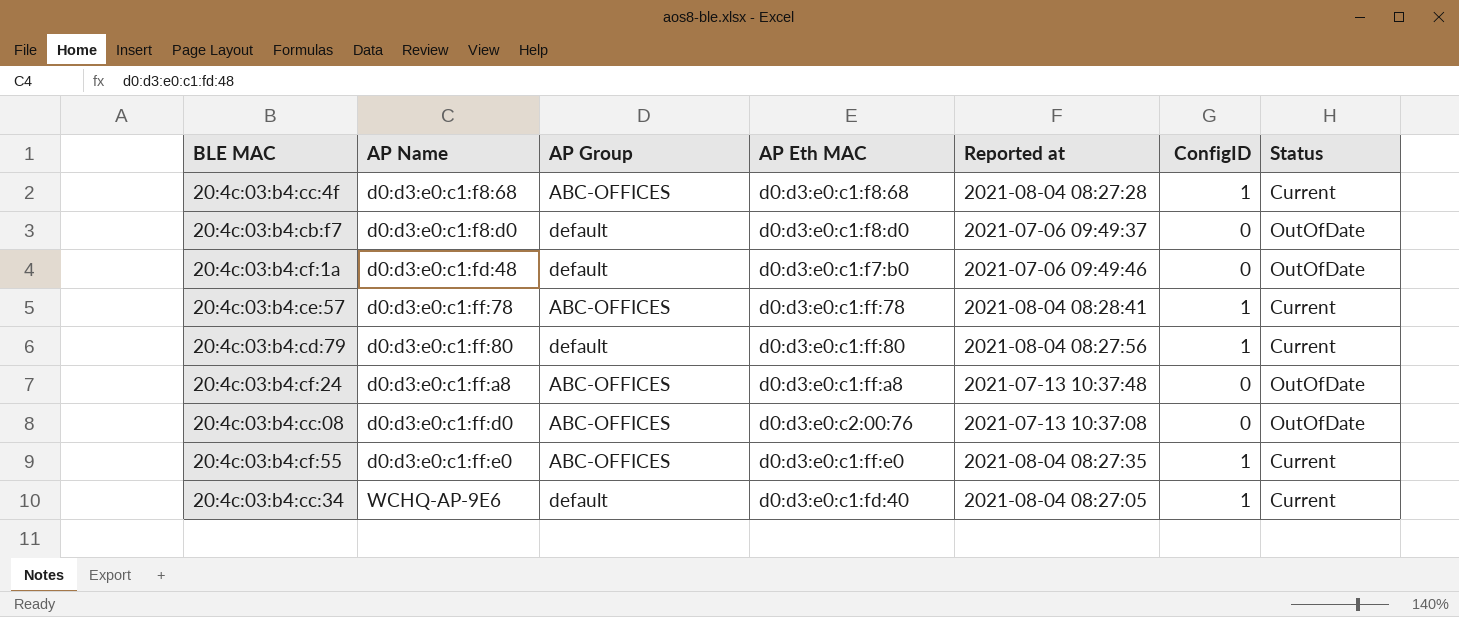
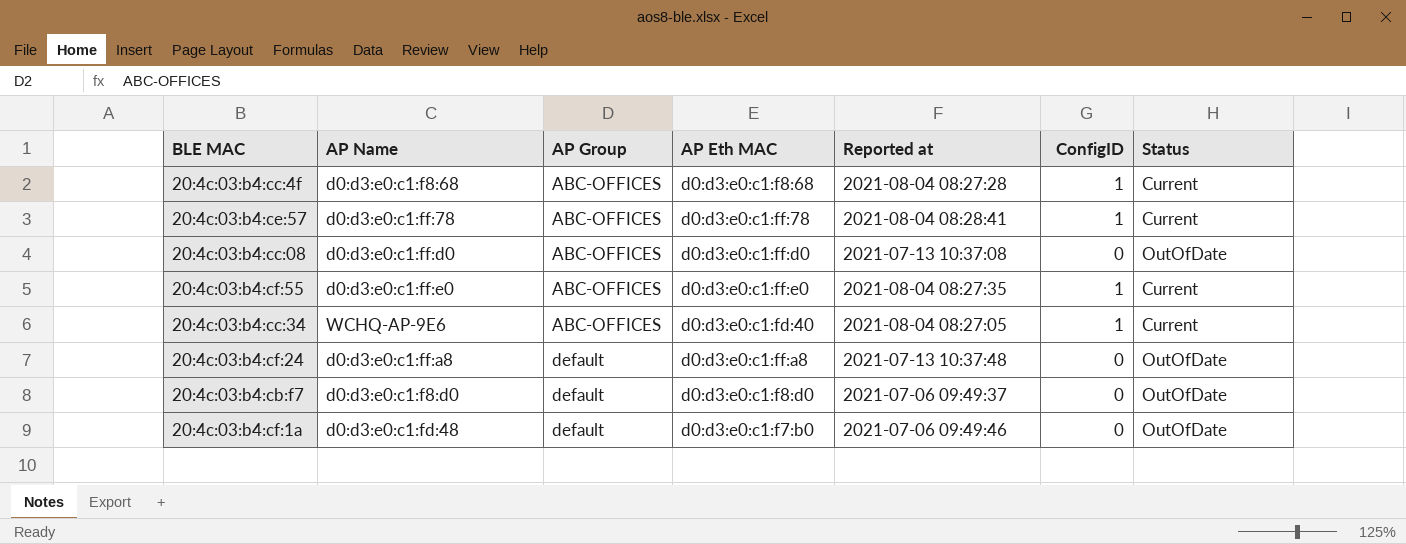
row order: AP Name ascending -> AP Group ascending
row 20:4c:03:b4:cd:79: d0:d3:e0:c1:ff:80 | default | d0:d3:e0:c1:ff:80 | 2021-08-04 08:27:56 | 1 | Current -> none
20:4c:03:b4:cc:08 | AP Eth MAC: d0:d3:e0:c2:00:76 -> d0:d3:e0:c1:ff:d0
20:4c:03:b4:cc:34 | AP Group: default -> ABC-OFFICES
20:4c:03:b4:cf:24 | AP Group: ABC-OFFICES -> default

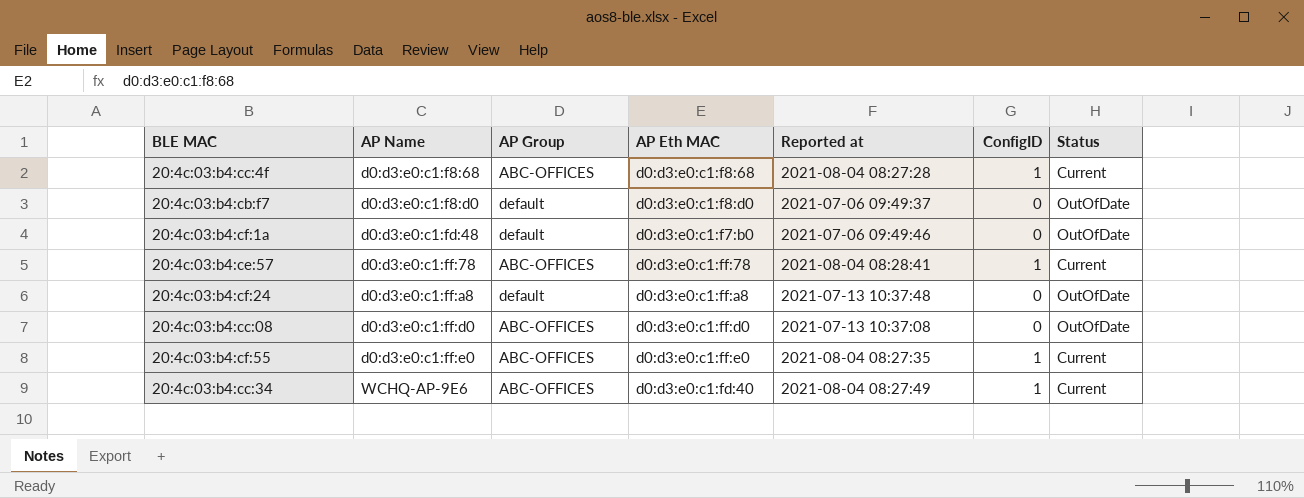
row order: AP Group ascending -> AP Name ascending
20:4c:03:b4:cc:34 | Reported at: 2021-08-04 08:27:05 -> 2021-08-04 08:27:49

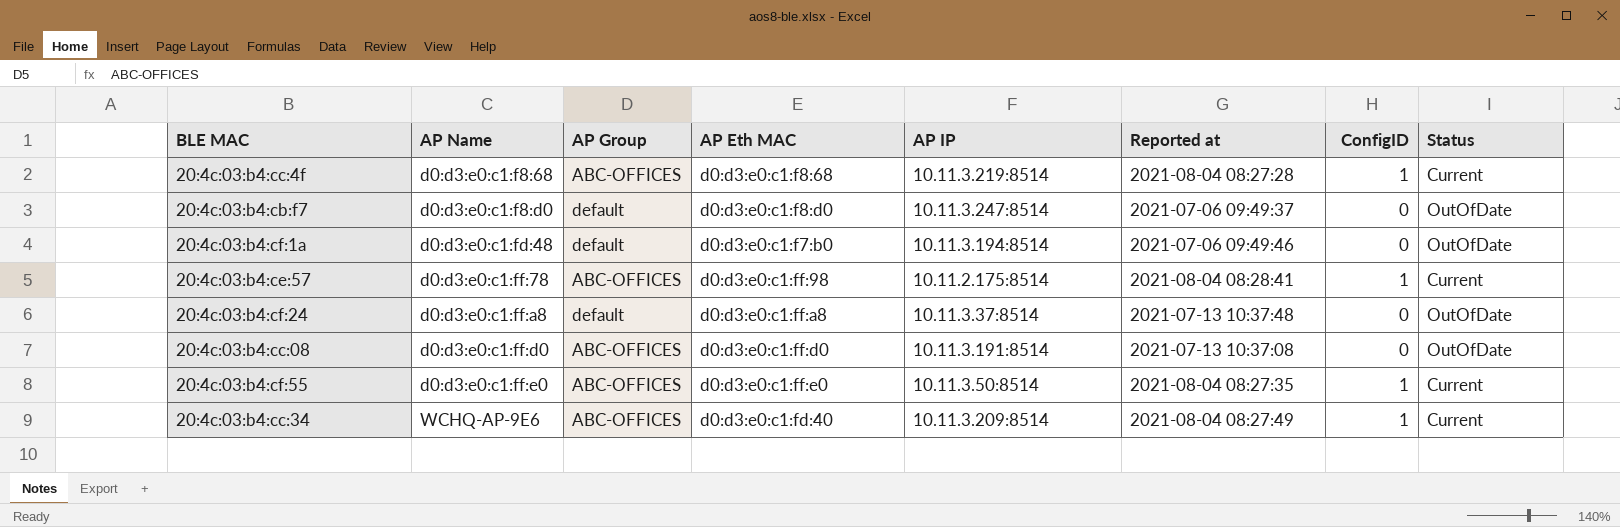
column AP IP | position: none -> 5
20:4c:03:b4:ce:57 | AP Eth MAC: d0:d3:e0:c1:ff:78 -> d0:d3:e0:c1:ff:98

